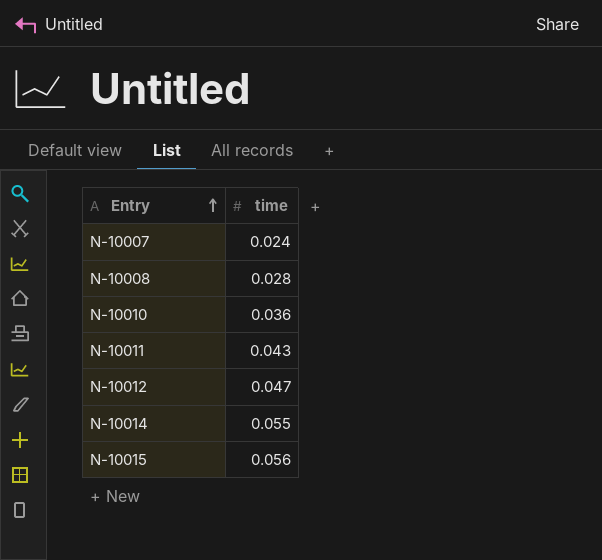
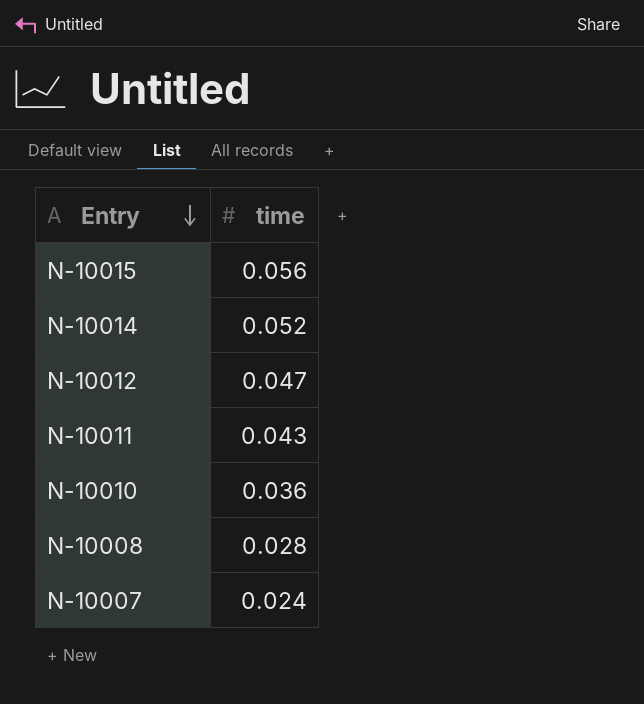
row order: Entry ascending -> Entry descending
N-10014 | time: 0.055 -> 0.052

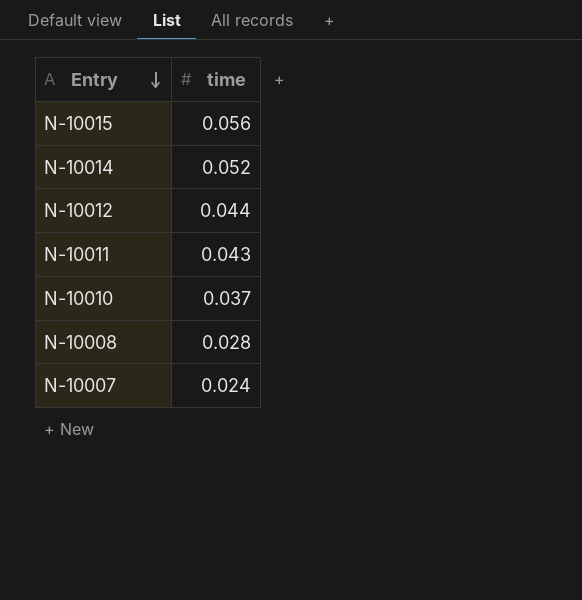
N-10012 | time: 0.047 -> 0.044
N-10010 | time: 0.036 -> 0.037

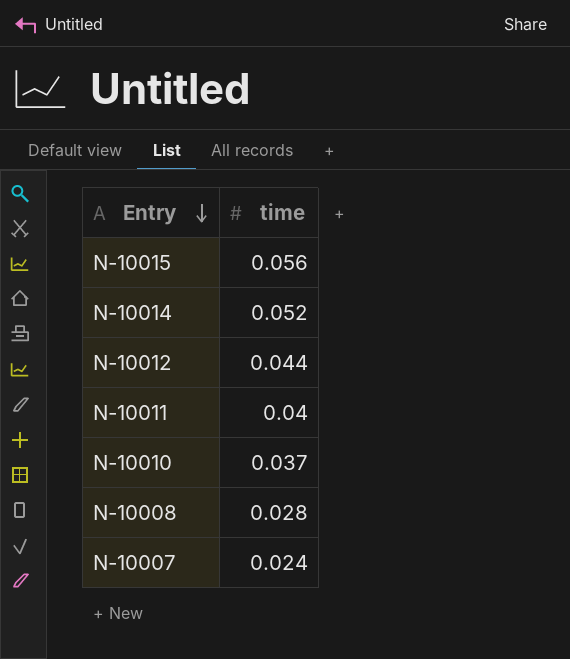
N-10011 | time: 0.043 -> 0.04

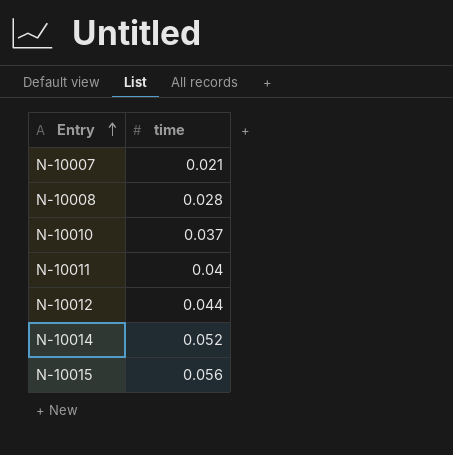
row order: Entry descending -> Entry ascending
N-10007 | time: 0.024 -> 0.021

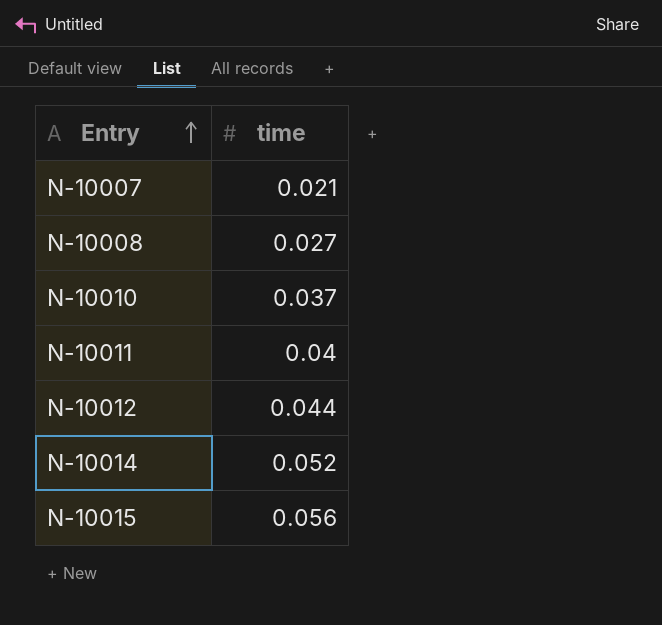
N-10008 | time: 0.028 -> 0.027

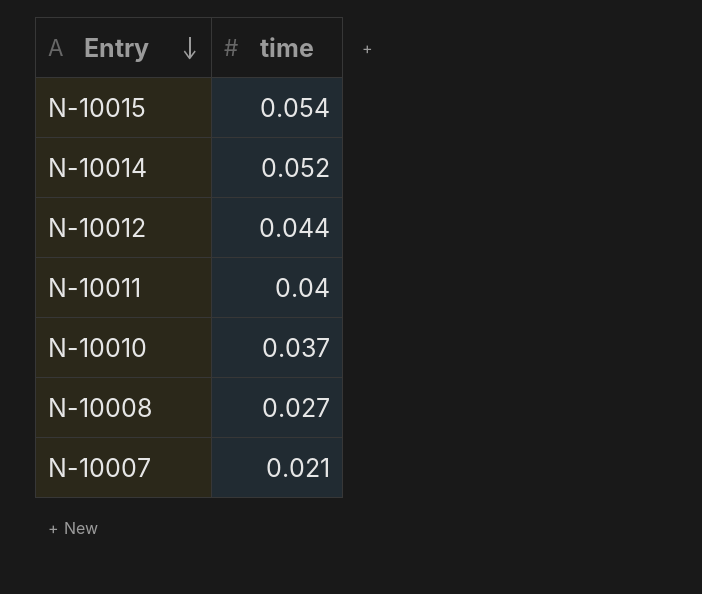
row order: Entry ascending -> Entry descending
N-10015 | time: 0.056 -> 0.054

